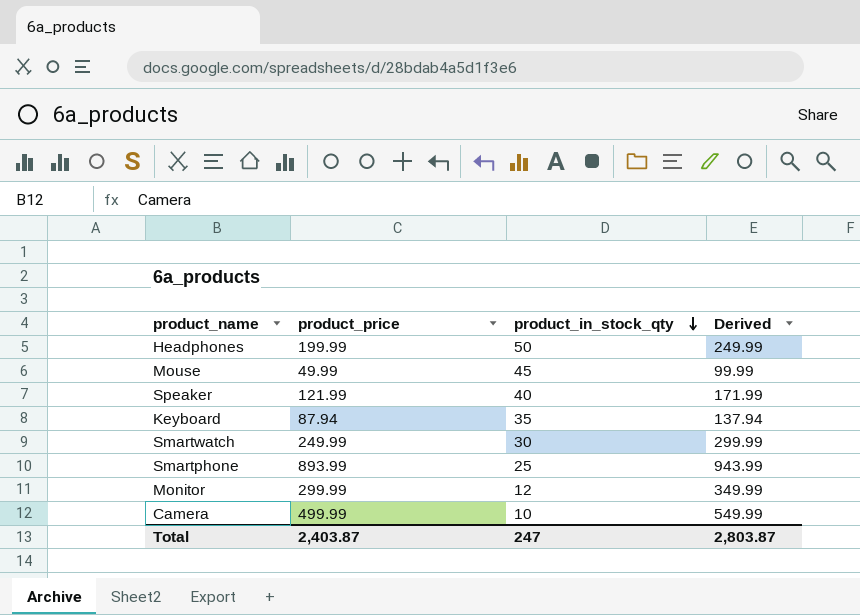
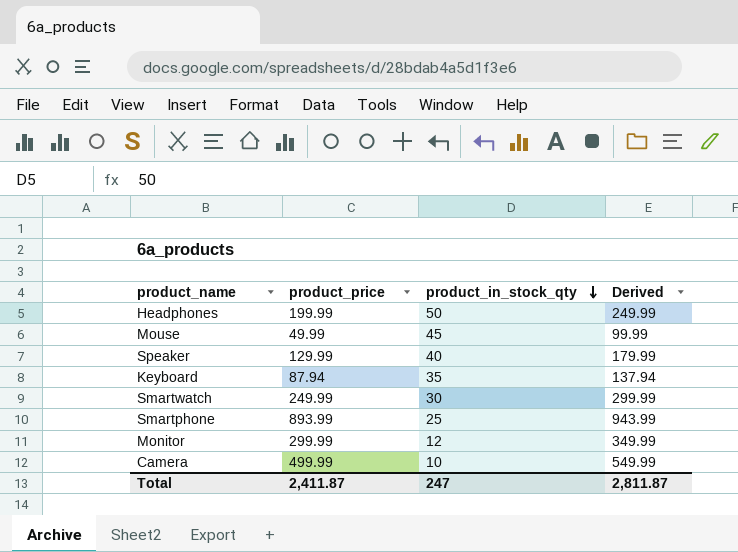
Speaker | product_price: 121.99 -> 129.99
Speaker | Derived: 171.99 -> 179.99
Total | product_price: 2,403.87 -> 2,411.87
Total | Derived: 2,803.87 -> 2,811.87

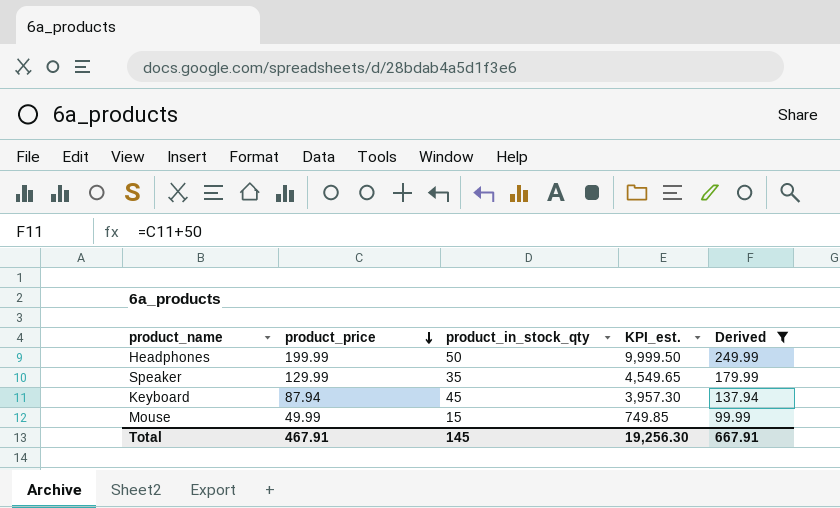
filter: none -> Derived <= 249.99
row order: product_in_stock_qty descending -> product_price descending
column KPI_est. | formula: none -> [product_price] * [product_in_stock_qty]
Speaker | product_in_stock_qty: 40 -> 35
Keyboard | product_in_stock_qty: 35 -> 45
Mouse | product_in_stock_qty: 45 -> 15
Total | product_price: 2,411.87 -> 467.91
Total | product_in_stock_qty: 247 -> 145
Total | Derived: 2,811.87 -> 667.91

